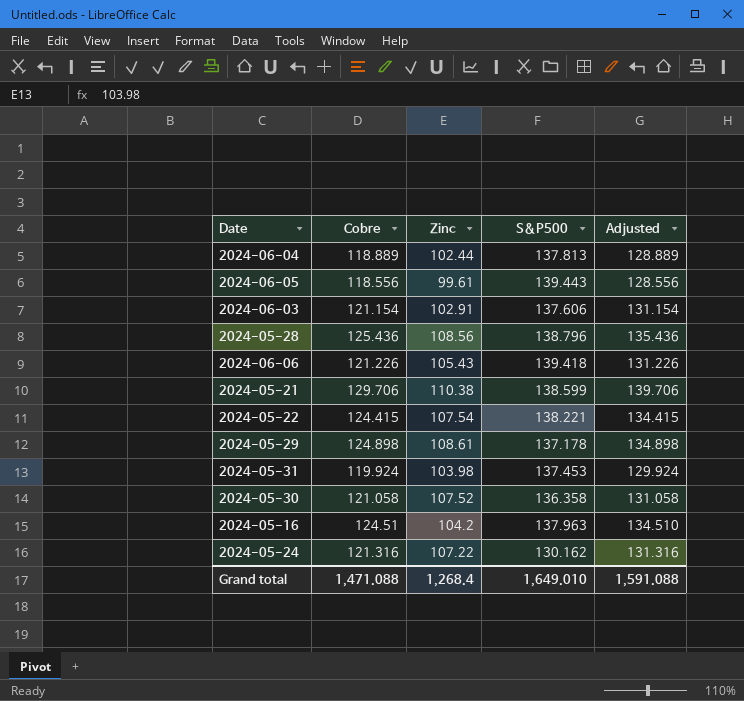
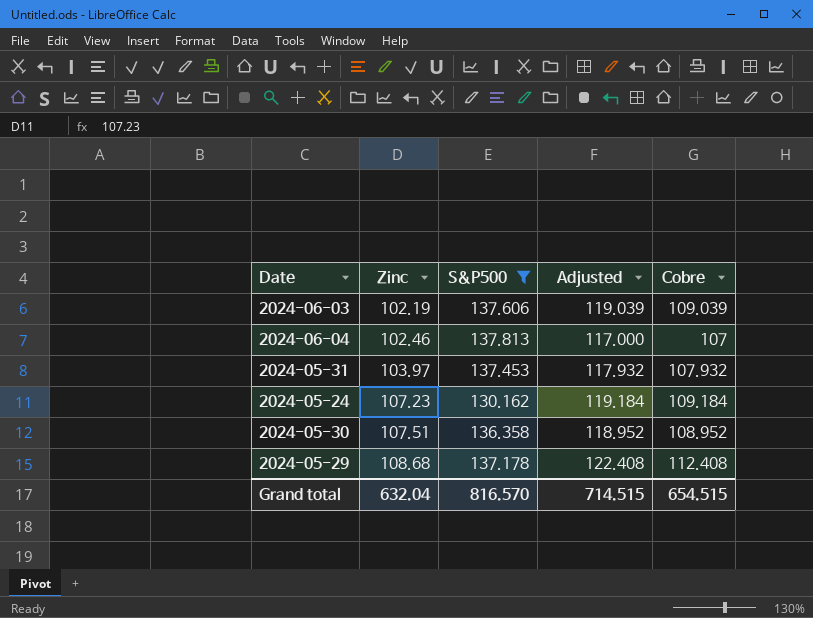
filter: none -> S&P500 <= 137.813
row order: none -> Zinc ascending
column Cobre | position: 2 -> 5
2024-06-03 | Zinc: 102.91 -> 102.19
2024-06-03 | Adjusted: 131.154 -> 119.039
2024-06-03 | Cobre: 121.154 -> 109.039
2024-06-04 | Zinc: 102.44 -> 102.46
2024-06-04 | Adjusted: 128.889 -> 117.000
2024-06-04 | Cobre: 118.889 -> 107
2024-05-31 | Zinc: 103.98 -> 103.97
2024-05-31 | Adjusted: 129.924 -> 117.932
2024-05-31 | Cobre: 119.924 -> 107.932
2024-05-24 | Zinc: 107.22 -> 107.23
2024-05-24 | Adjusted: 131.316 -> 119.184
2024-05-24 | Cobre: 121.316 -> 109.184
2024-05-30 | Zinc: 107.52 -> 107.51
2024-05-30 | Adjusted: 131.058 -> 118.952
2024-05-30 | Cobre: 121.058 -> 108.952
2024-05-29 | Zinc: 108.61 -> 108.68
2024-05-29 | Adjusted: 134.898 -> 122.408
2024-05-29 | Cobre: 124.898 -> 112.408
Grand total | Zinc: 1,268.4 -> 632.04
Grand total | S&P500: 1,649.010 -> 816.570
Grand total | Adjusted: 1,591.088 -> 714.515
Grand total | Cobre: 1,471.088 -> 654.515

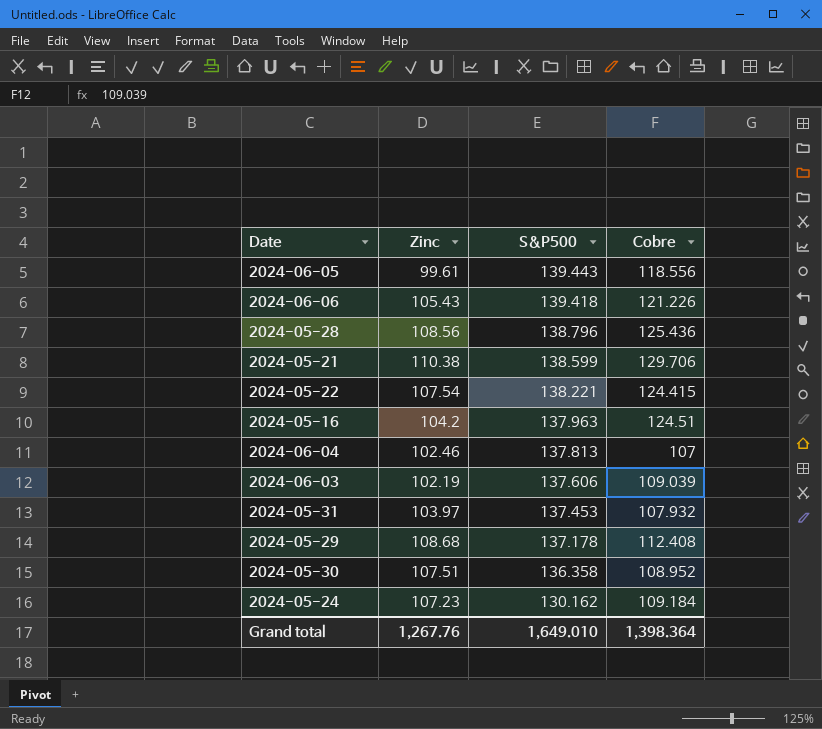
filter: S&P500 <= 137.813 -> none
row order: Zinc ascending -> S&P500 descending
column Adjusted | formula: [Cobre] + 10 -> none
Grand total | Zinc: 632.04 -> 1,267.76
Grand total | S&P500: 816.570 -> 1,649.010
Grand total | Cobre: 654.515 -> 1,398.364

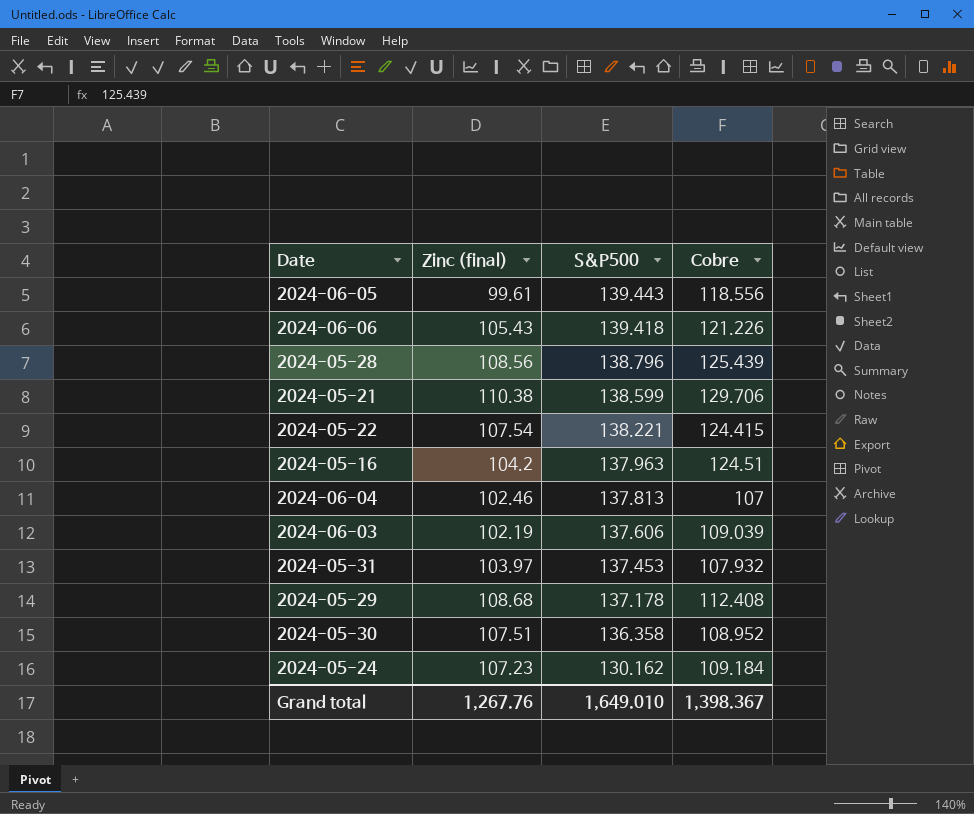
column name: Zinc -> Zinc (final)
2024-05-28 | Cobre: 125.436 -> 125.439
Grand total | Cobre: 1,398.364 -> 1,398.367

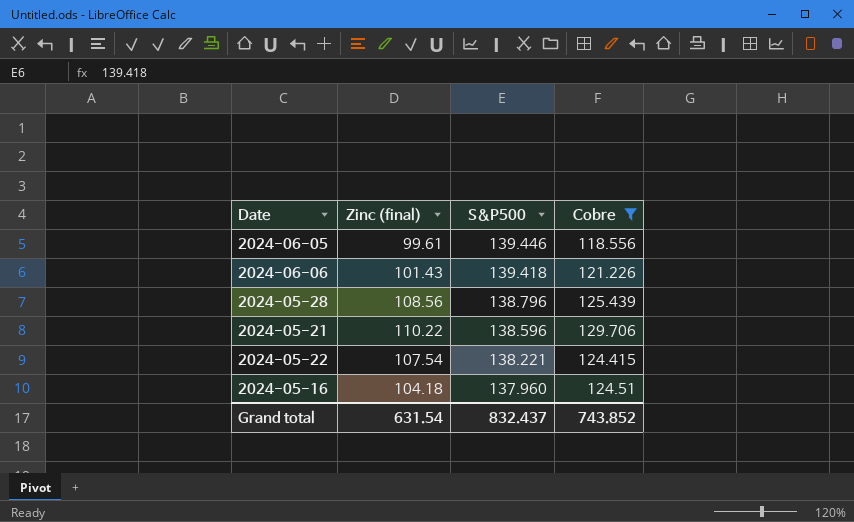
filter: none -> Cobre >= 118.556
2024-06-05 | S&P500: 139.443 -> 139.446
2024-06-06 | Zinc (final): 105.43 -> 101.43
2024-05-21 | Zinc (final): 110.38 -> 110.22
2024-05-21 | S&P500: 138.599 -> 138.596
2024-05-16 | Zinc (final): 104.2 -> 104.18
2024-05-16 | S&P500: 137.963 -> 137.960
Grand total | Zinc (final): 1,267.76 -> 631.54
Grand total | S&P500: 1,649.010 -> 832.437
Grand total | Cobre: 1,398.367 -> 743.852

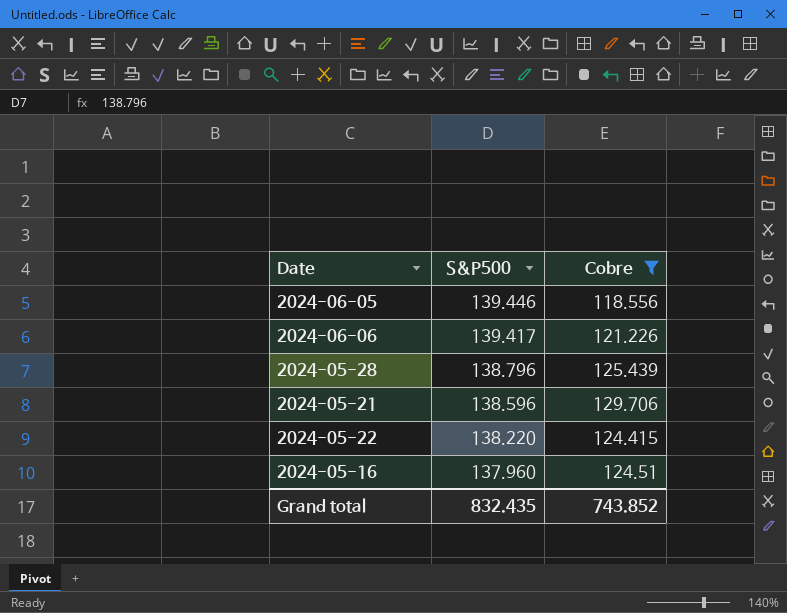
column Zinc (final) | position: 2 -> none
2024-06-06 | S&P500: 139.418 -> 139.417
2024-05-22 | S&P500: 138.221 -> 138.220
Grand total | S&P500: 832.437 -> 832.435

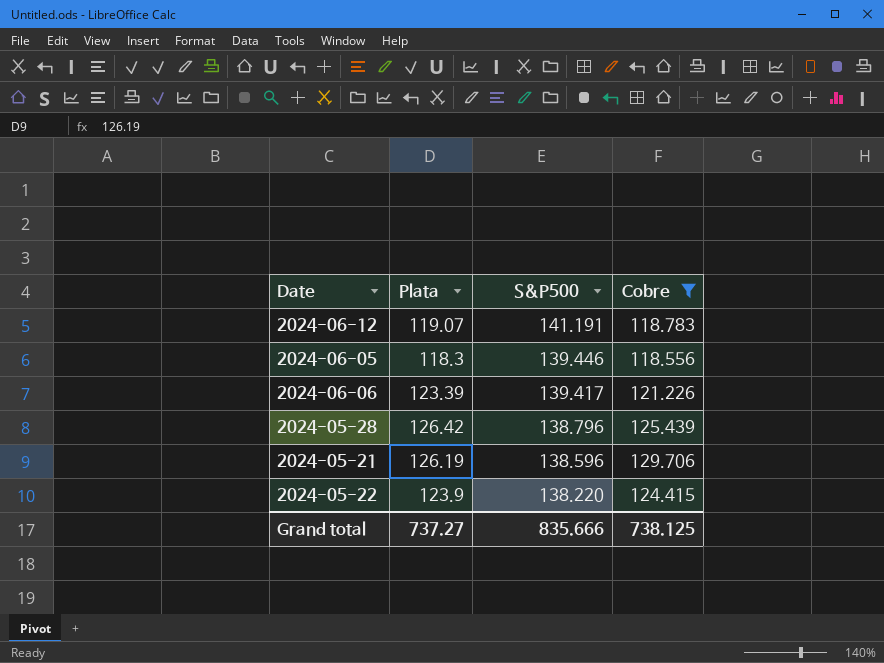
column Plata | position: none -> 2
row 2024-05-16: 137.960 | 124.51 -> none
row 2024-06-12: none -> 119.07 | 141.191 | 118.783
Grand total | S&P500: 832.435 -> 835.666
Grand total | Cobre: 743.852 -> 738.125

